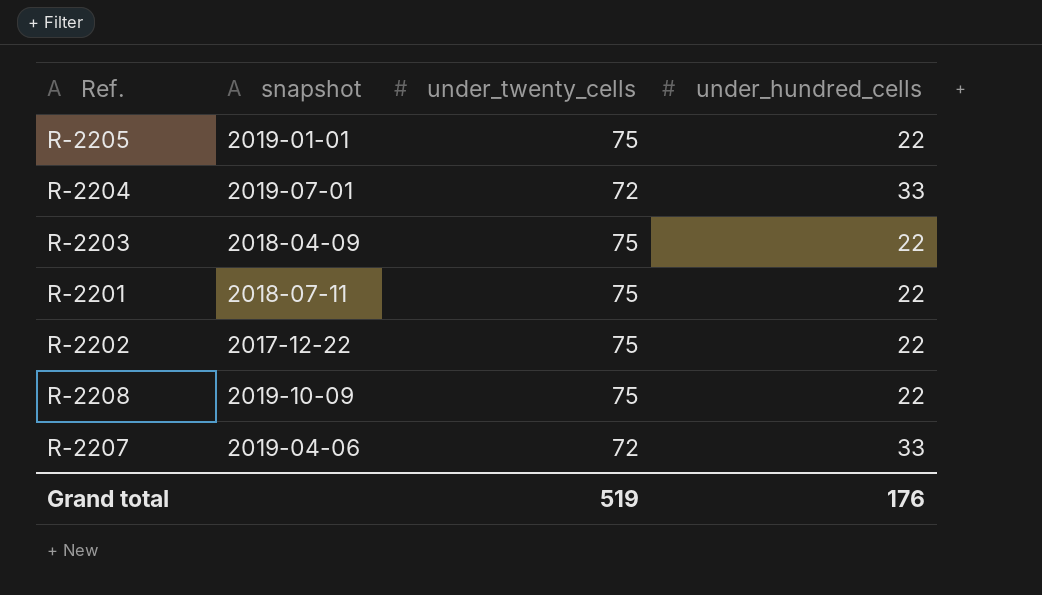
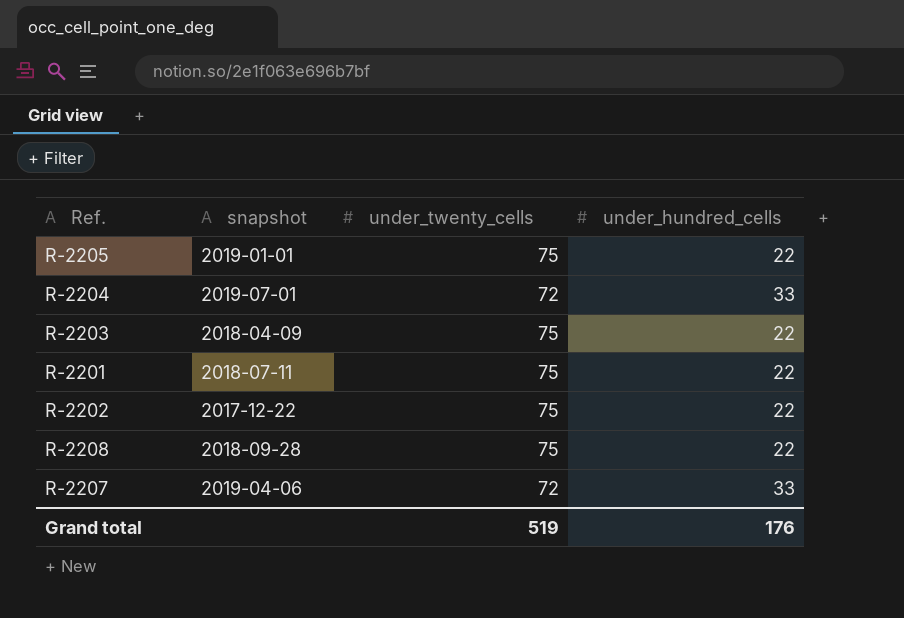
R-2208 | snapshot: 2019-10-09 -> 2018-09-28

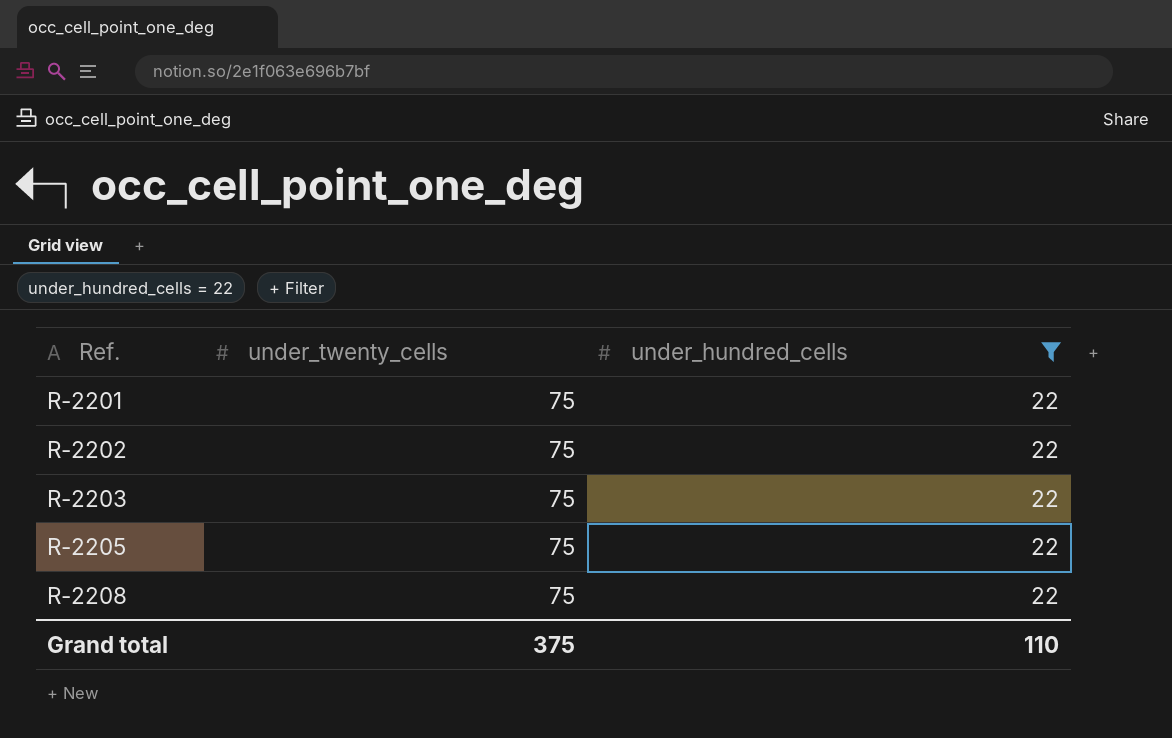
filter: none -> under_hundred_cells = 22
row order: none -> Ref. ascending
column snapshot | position: 2 -> none
Grand total | under_twenty_cells: 519 -> 375
Grand total | under_hundred_cells: 176 -> 110

